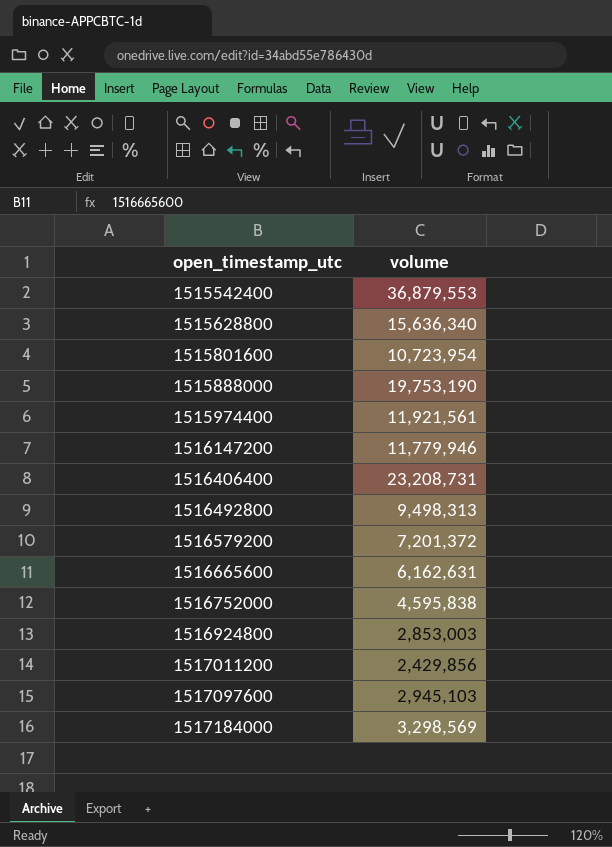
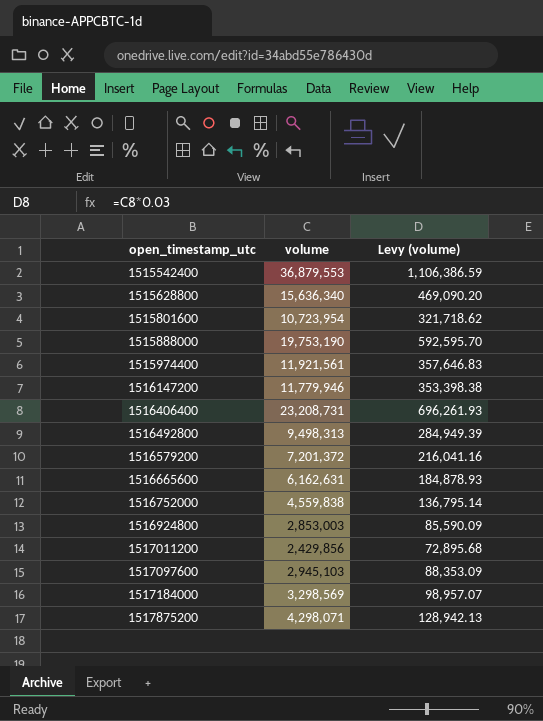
column Levy (volume) | formula: none -> [volume] * 0.03
1516752000 | volume: 4,595,838 -> 4,559,838
row 1517875200: none -> 4,298,071 | 128,942.13

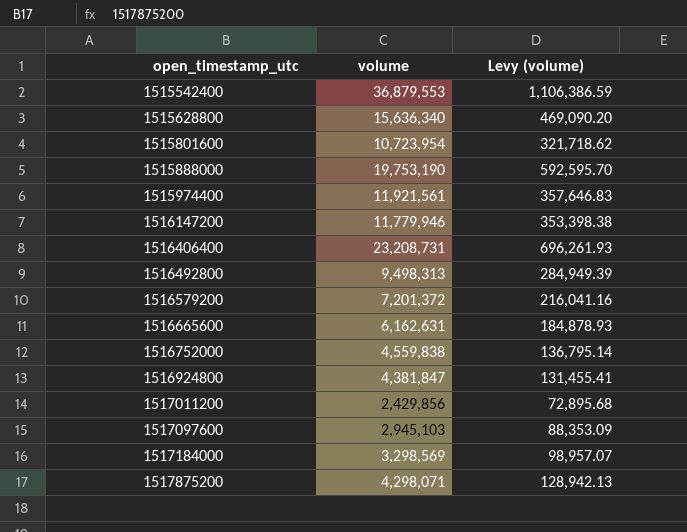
1516924800 | volume: 2,853,003 -> 4,381,847
1516924800 | Levy (volume): 85,590.09 -> 131,455.41

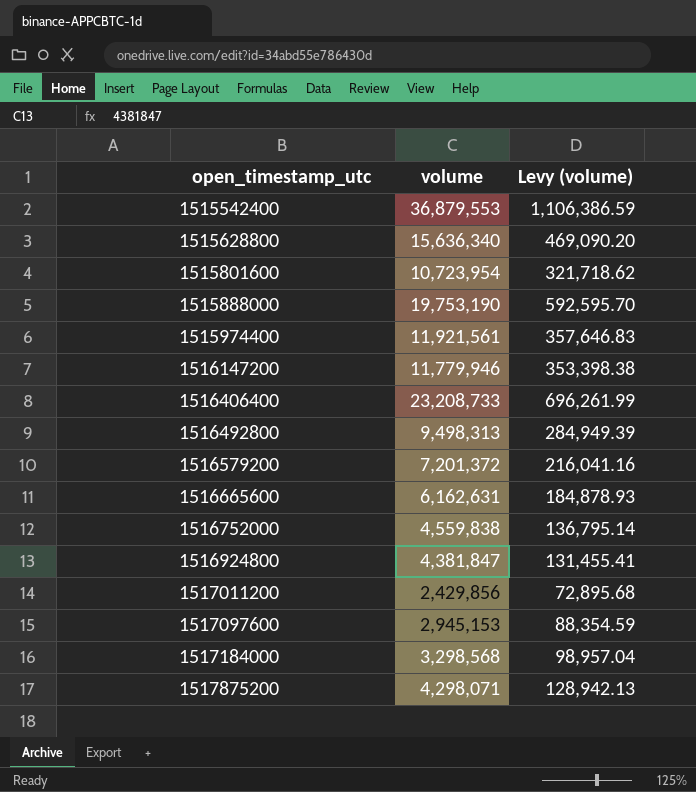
1516406400 | volume: 23,208,731 -> 23,208,733
1516406400 | Levy (volume): 696,261.93 -> 696,261.99
1517097600 | volume: 2,945,103 -> 2,945,153
1517097600 | Levy (volume): 88,353.09 -> 88,354.59
1517184000 | volume: 3,298,569 -> 3,298,568
1517184000 | Levy (volume): 98,957.07 -> 98,957.04

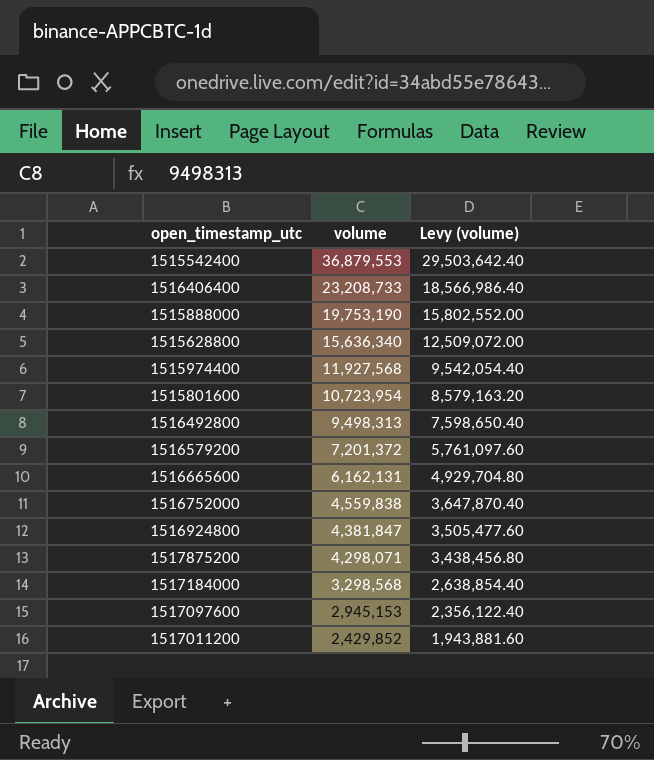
row order: open_timestamp_utc ascending -> volume descending
column Levy (volume) | formula: [volume] * 0.03 -> [volume] * 0.8
row 1516147200: 11,779,946 | 353,398.38 -> none
1515974400 | volume: 11,921,561 -> 11,927,568
1516665600 | volume: 6,162,631 -> 6,162,131
1517011200 | volume: 2,429,856 -> 2,429,852

